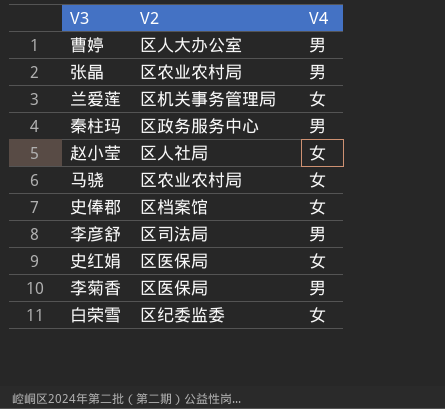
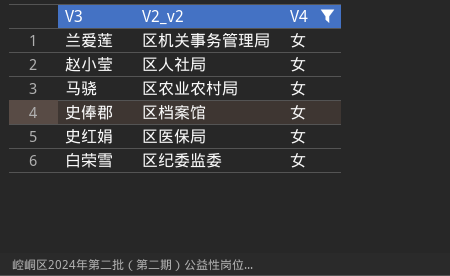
filter: none -> V4 = 女
column name: V2 -> V2_v2

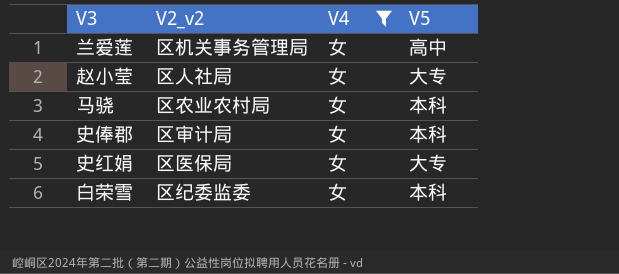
column V5 | position: none -> 4
史俸郡 | V2_v2: 区档案馆 -> 区审计局

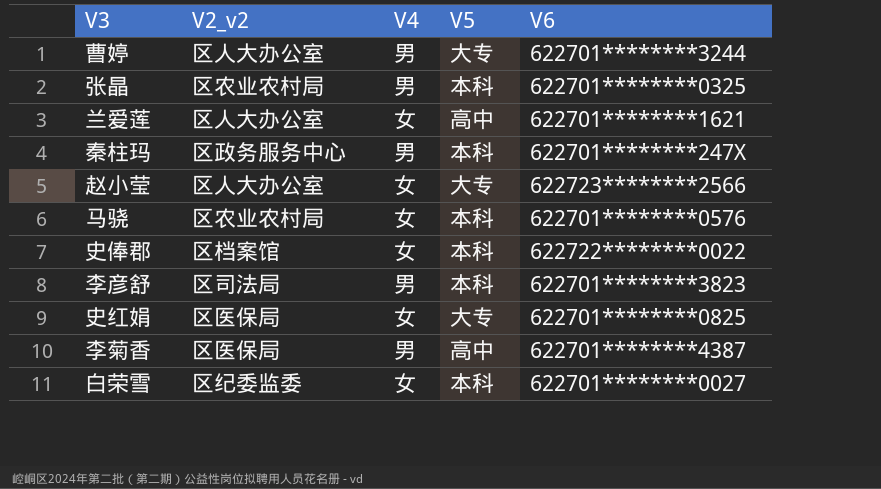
filter: V4 = 女 -> none
column V6 | position: none -> 5
兰爱莲 | V2_v2: 区机关事务管理局 -> 区人大办公室
赵小莹 | V2_v2: 区人社局 -> 区人大办公室
史俸郡 | V2_v2: 区审计局 -> 区档案馆

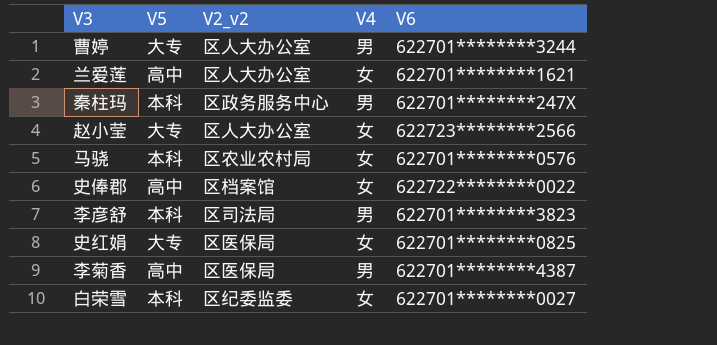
column V5 | position: 4 -> 2
row 张晶: 区农业农村局 | 男 | 本科 | 622701********0325 -> none
史俸郡 | V5: 本科 -> 高中

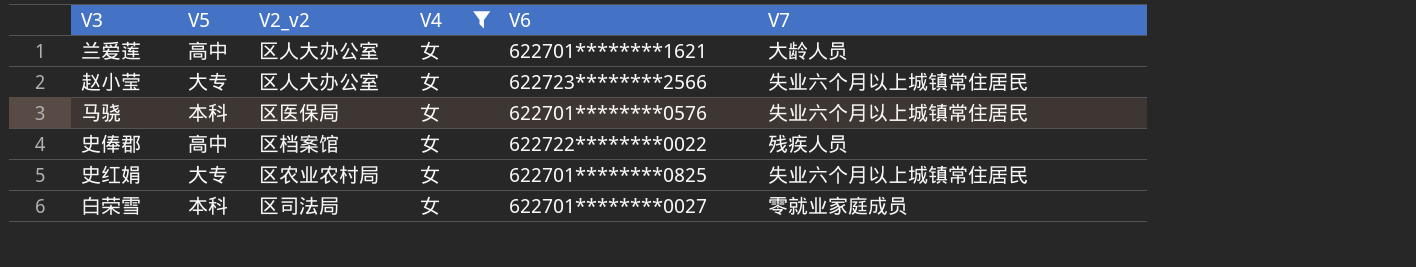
filter: none -> V4 = 女
column V7 | position: none -> 6
马骁 | V2_v2: 区农业农村局 -> 区医保局
史红娟 | V2_v2: 区医保局 -> 区农业农村局
白荣雪 | V2_v2: 区纪委监委 -> 区司法局

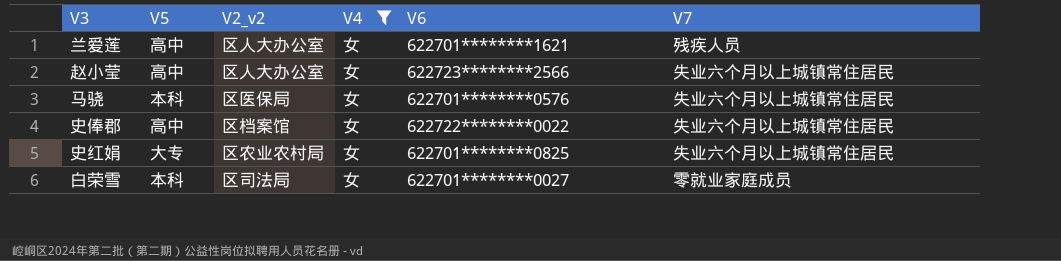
兰爱莲 | V7: 大龄人员 -> 残疾人员
赵小莹 | V5: 大专 -> 高中
史俸郡 | V7: 残疾人员 -> 失业六个月以上城镇常住居民

